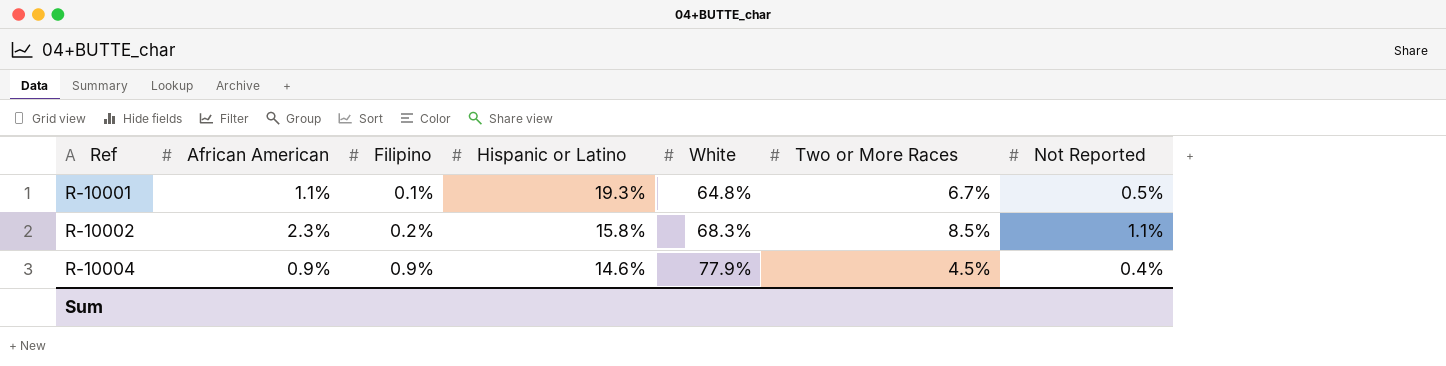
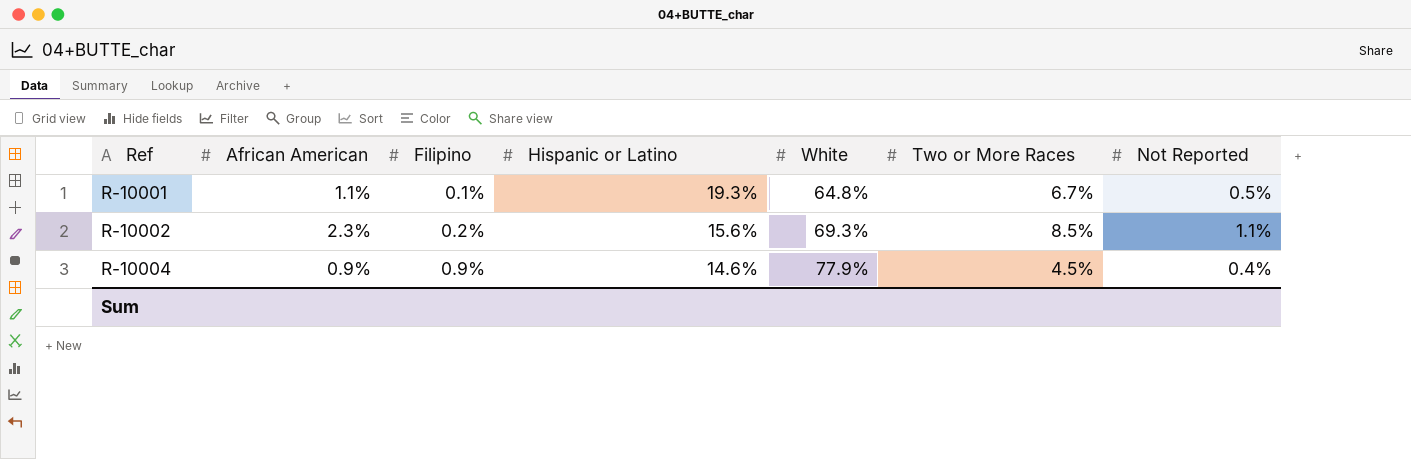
R-10002 | Hispanic or Latino: 15.8% -> 15.6%
R-10002 | White: 68.3% -> 69.3%

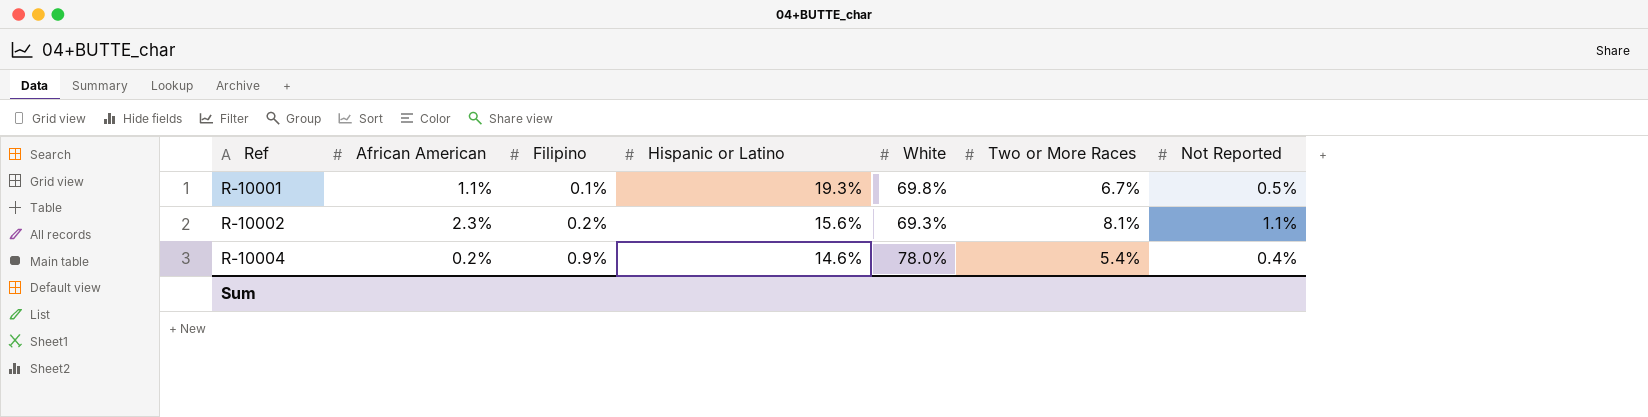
R-10001 | White: 64.8% -> 69.8%
R-10002 | Two or More Races: 8.5% -> 8.1%
R-10004 | African American: 0.9% -> 0.2%
R-10004 | White: 77.9% -> 78.0%
R-10004 | Two or More Races: 4.5% -> 5.4%

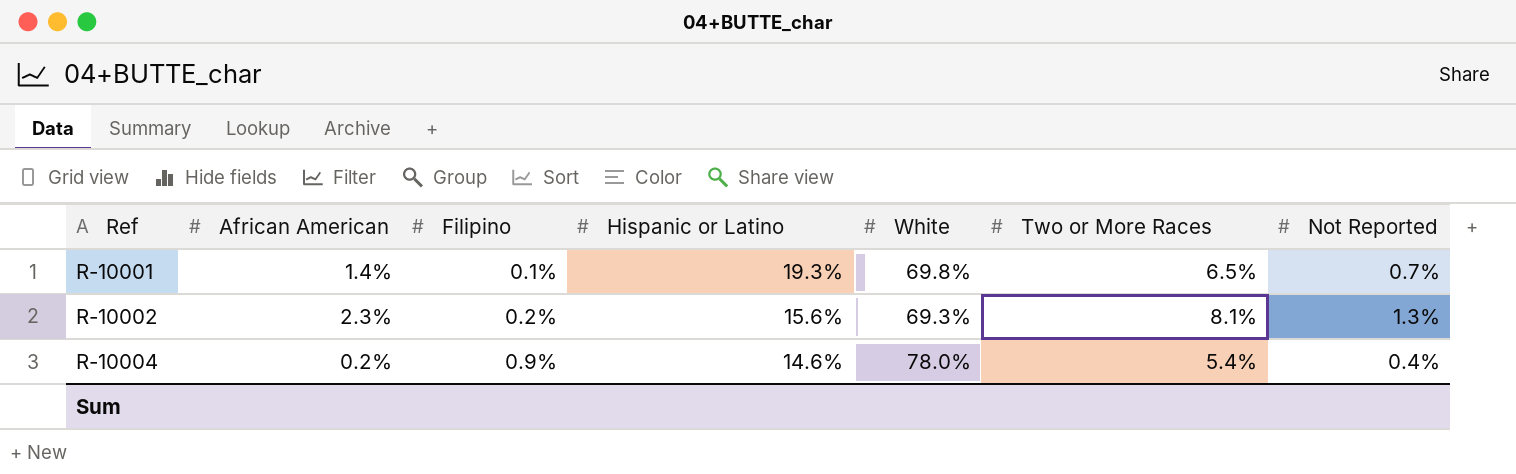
R-10001 | African American: 1.1% -> 1.4%
R-10001 | Two or More Races: 6.7% -> 6.5%
R-10001 | Not Reported: 0.5% -> 0.7%
R-10002 | Not Reported: 1.1% -> 1.3%

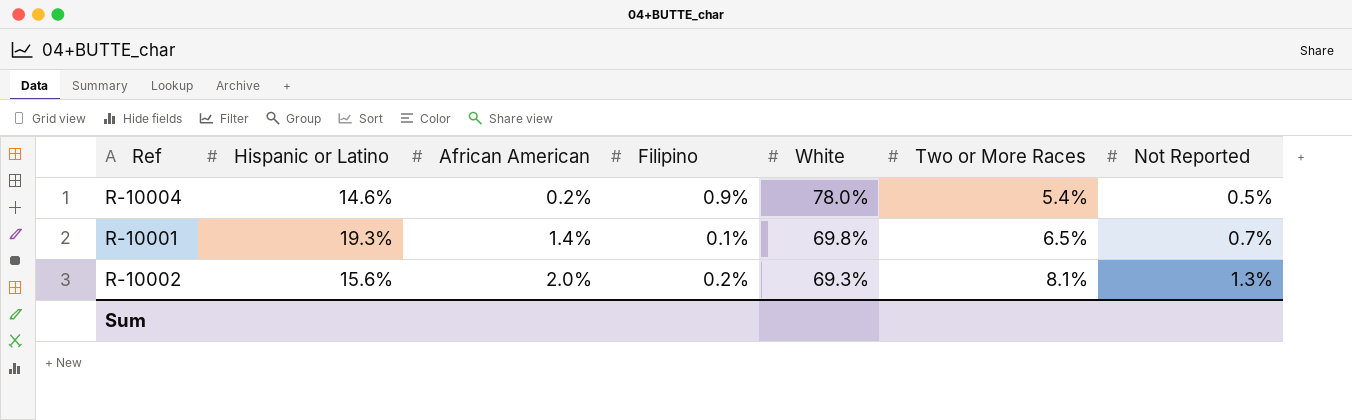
row order: Ref ascending -> African American ascending
column Hispanic or Latino | position: 4 -> 2
R-10004 | Not Reported: 0.4% -> 0.5%
R-10002 | African American: 2.3% -> 2.0%

